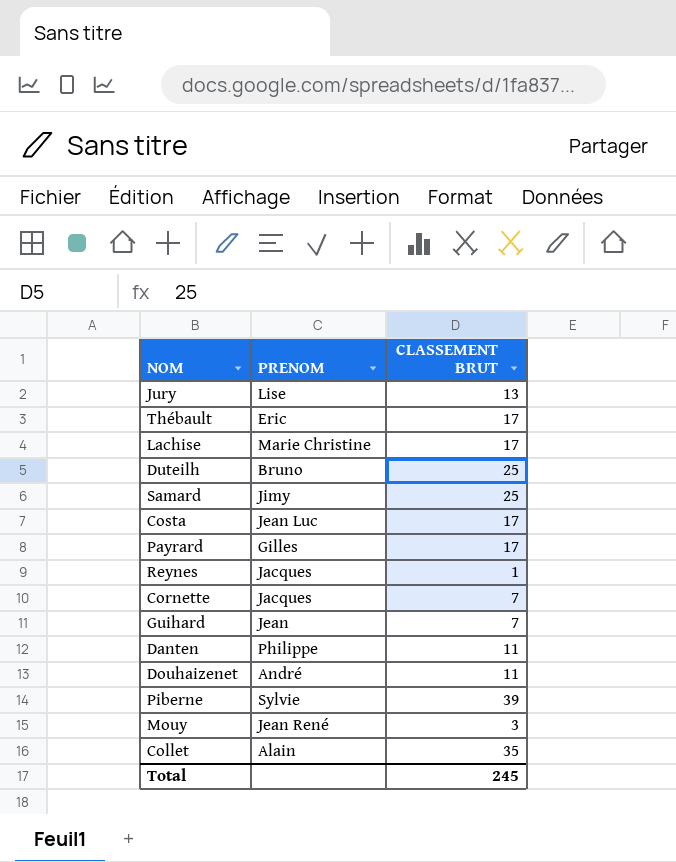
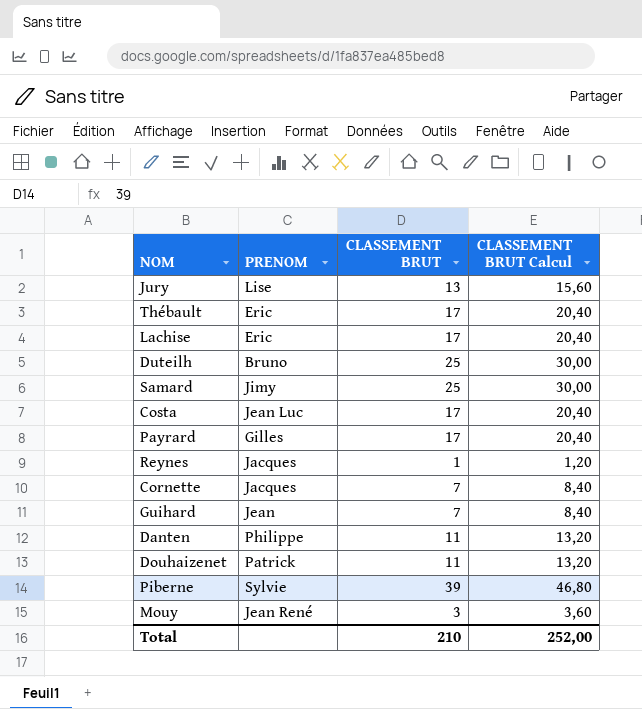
column CLASSEMENT BRUT Calcul | formula: none -> [CLASSEMENT BRUT] * 1,2
row Collet: Alain | 35 -> none
Lachise | PRENOM: Marie Christine -> Eric
Douhaizenet | PRENOM: André -> Patrick
Total | CLASSEMENT BRUT: 245 -> 210

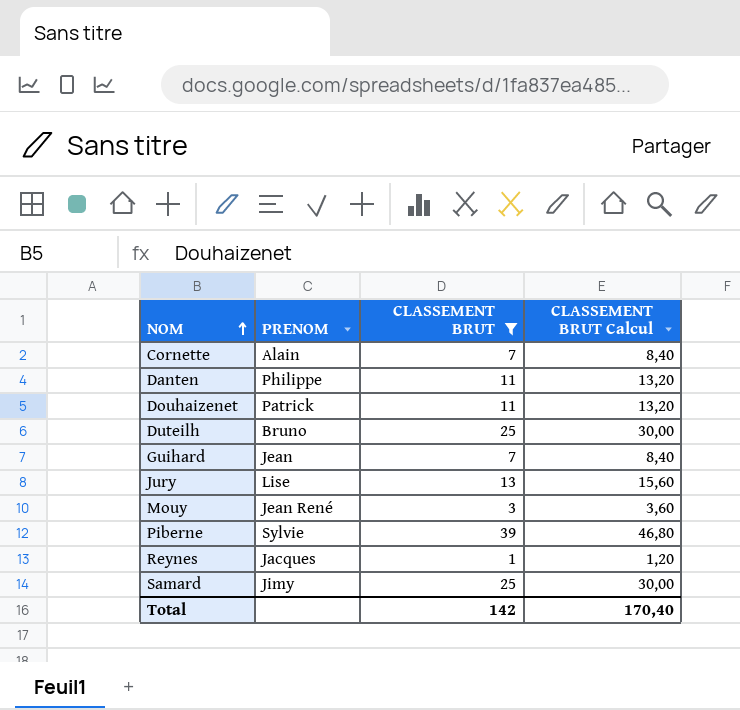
filter: none -> CLASSEMENT BRUT != 17
row order: none -> NOM ascending
Cornette | PRENOM: Jacques -> Alain
Total | CLASSEMENT BRUT: 210 -> 142
Total | CLASSEMENT BRUT Calcul: 252,00 -> 170,40

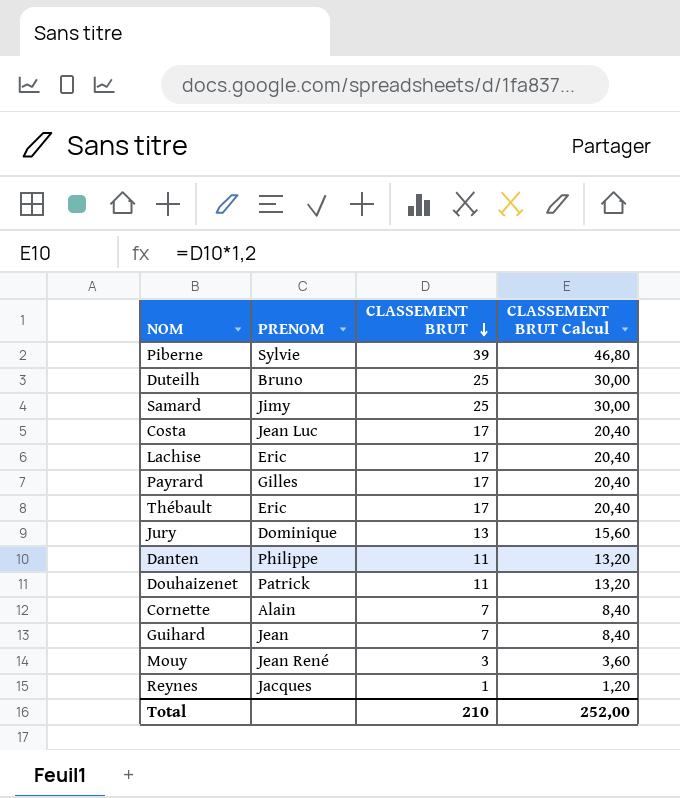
filter: CLASSEMENT BRUT != 17 -> none
row order: NOM ascending -> CLASSEMENT BRUT descending
Jury | PRENOM: Lise -> Dominique
Total | CLASSEMENT BRUT: 142 -> 210
Total | CLASSEMENT BRUT Calcul: 170,40 -> 252,00

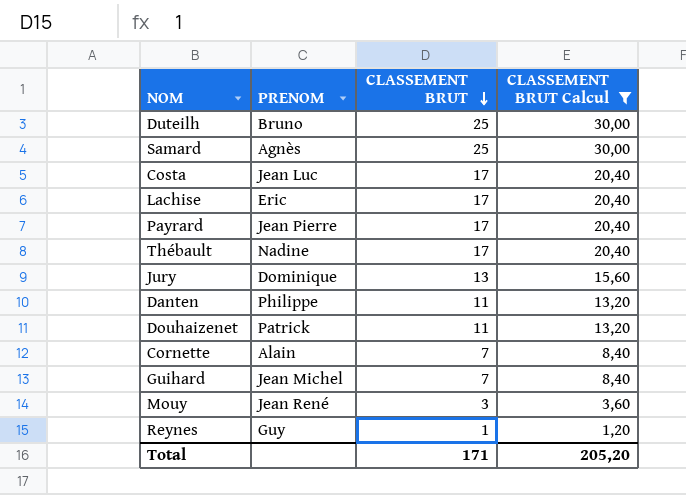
filter: none -> CLASSEMENT BRUT Calcul != 46,80
Samard | PRENOM: Jimy -> Agnès
Payrard | PRENOM: Gilles -> Jean Pierre
Thébault | PRENOM: Eric -> Nadine
Guihard | PRENOM: Jean -> Jean Michel
Reynes | PRENOM: Jacques -> Guy
Total | CLASSEMENT BRUT: 210 -> 171
Total | CLASSEMENT BRUT Calcul: 252,00 -> 205,20

